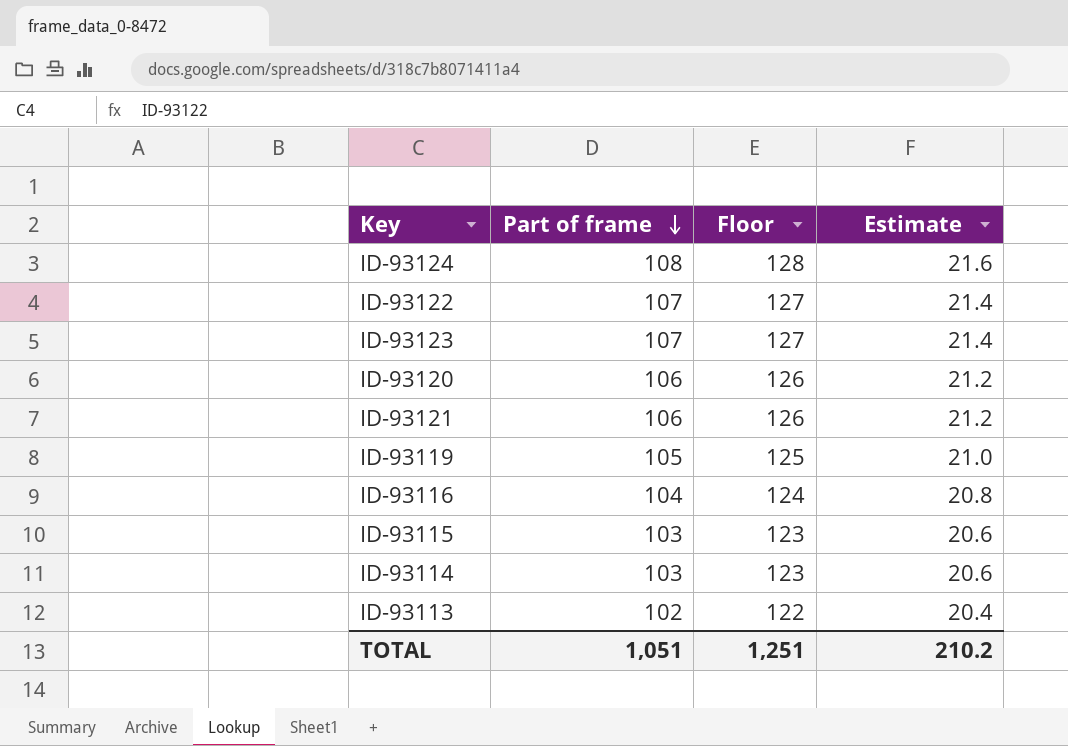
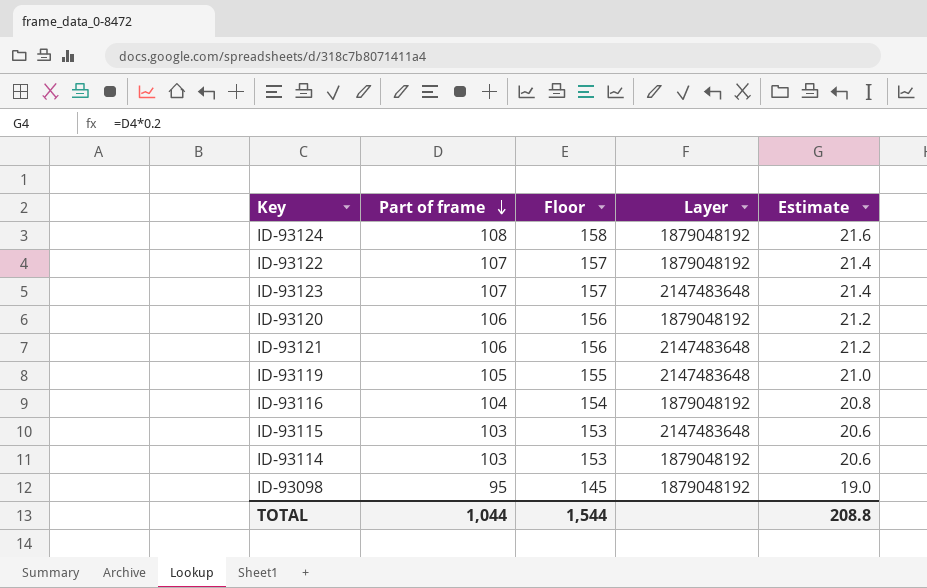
column Floor | formula: [Part of frame] + 20 -> [Part of frame] + 50
column Layer | position: none -> 4
row ID-93113: 102 | 122 | 20.4 -> none
row ID-93098: none -> 95 | 145 | 1879048192 | 19.0
TOTAL | Part of frame: 1,051 -> 1,044
TOTAL | Floor: 1,251 -> 1,544
TOTAL | Estimate: 210.2 -> 208.8

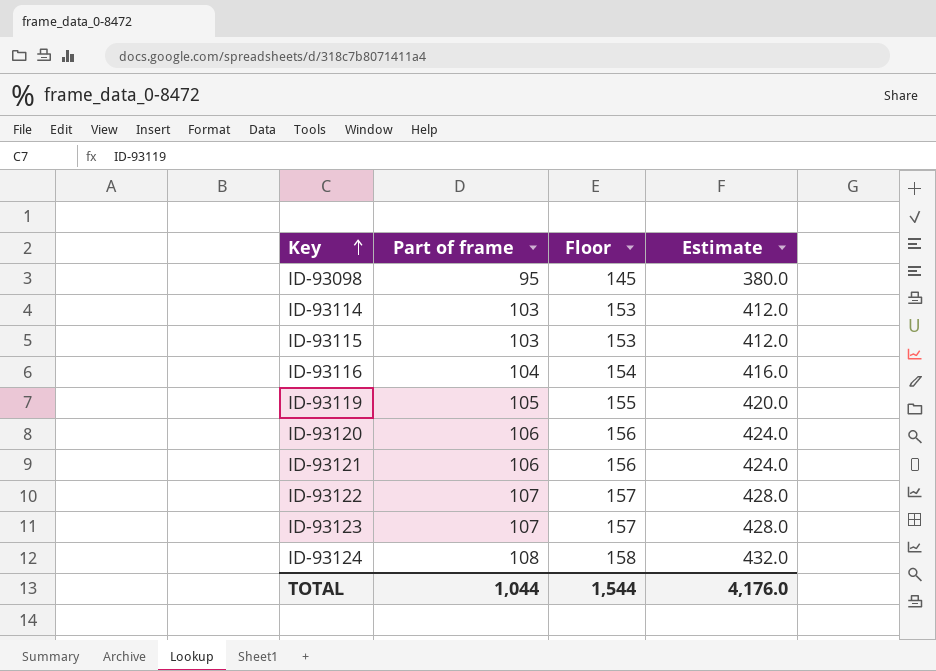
row order: Part of frame descending -> Key ascending
column Layer | position: 4 -> none
column Estimate | formula: [Part of frame] * 0.2 -> [Part of frame] * 4
TOTAL | Estimate: 208.8 -> 4,176.0

